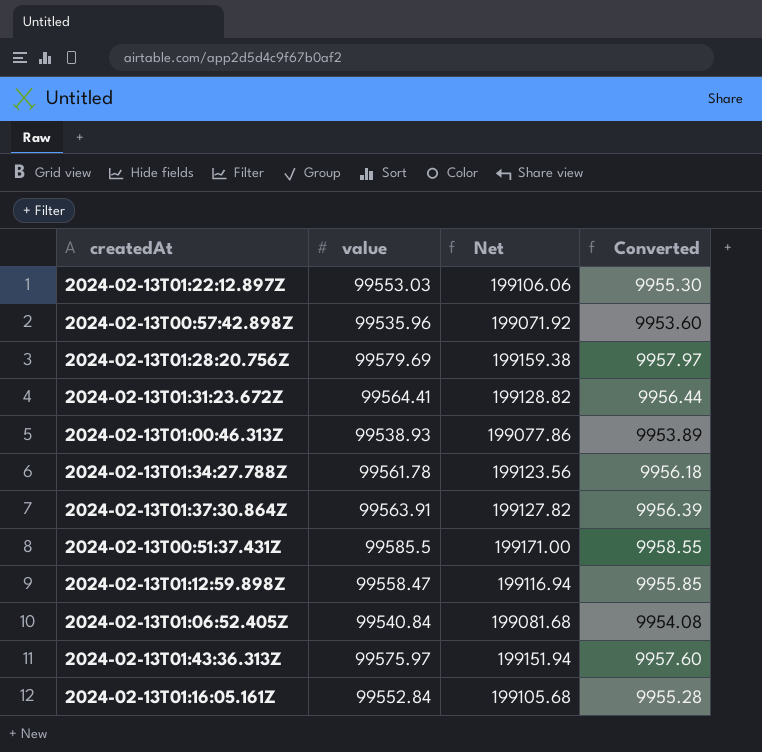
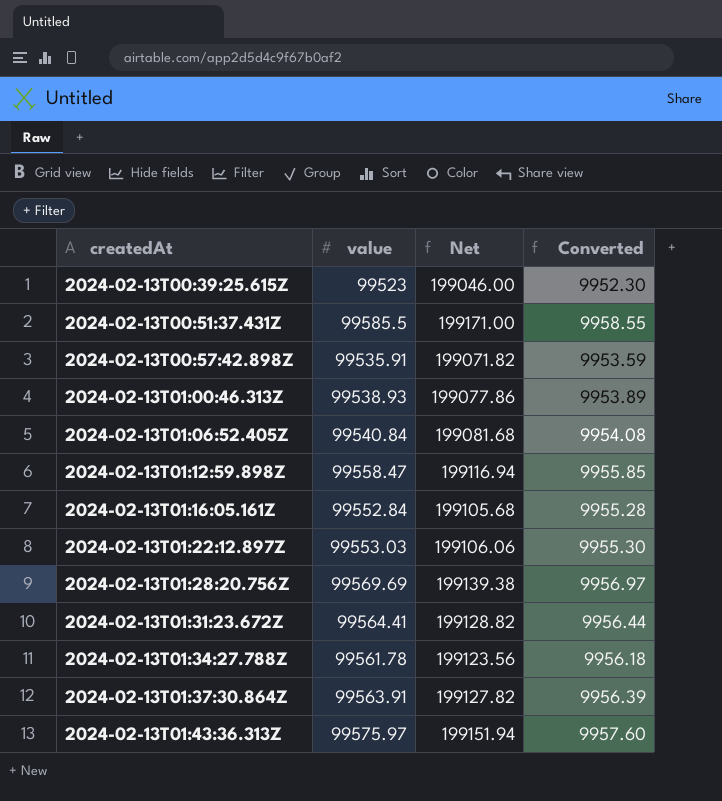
row order: none -> createdAt ascending
row 2024-02-13T00:39:25.615Z: none -> 99523 | 199046.00 | 9952.30
2024-02-13T00:57:42.898Z | value: 99535.96 -> 99535.91
2024-02-13T00:57:42.898Z | Net: 199071.92 -> 199071.82
2024-02-13T00:57:42.898Z | Converted: 9953.60 -> 9953.59
2024-02-13T01:28:20.756Z | value: 99579.69 -> 99569.69
2024-02-13T01:28:20.756Z | Net: 199159.38 -> 199139.38
2024-02-13T01:28:20.756Z | Converted: 9957.97 -> 9956.97

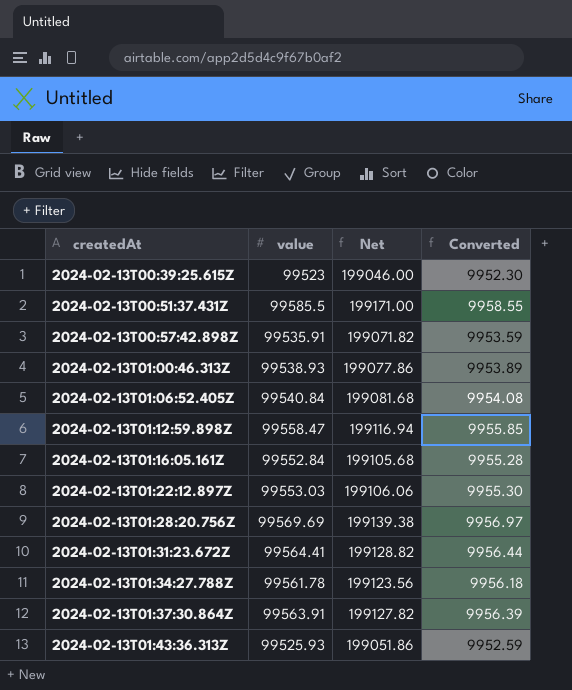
2024-02-13T01:43:36.313Z | value: 99575.97 -> 99525.93
2024-02-13T01:43:36.313Z | Net: 199151.94 -> 199051.86
2024-02-13T01:43:36.313Z | Converted: 9957.60 -> 9952.59

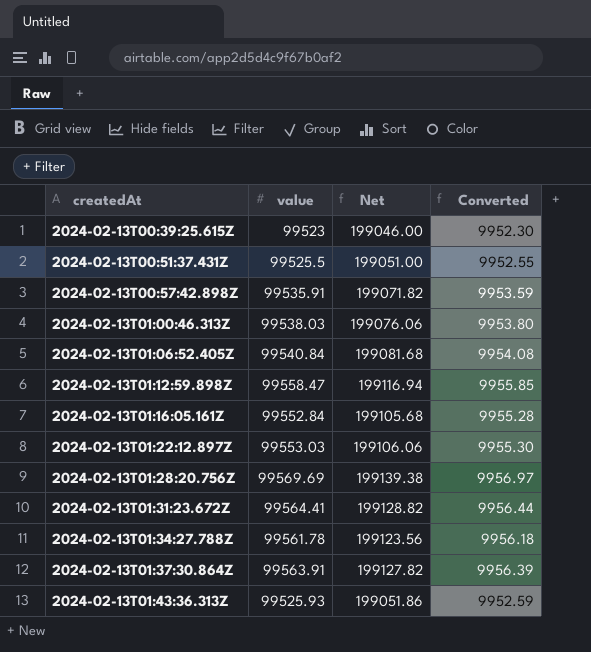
2024-02-13T00:51:37.431Z | value: 99585.5 -> 99525.5
2024-02-13T00:51:37.431Z | Net: 199171.00 -> 199051.00
2024-02-13T00:51:37.431Z | Converted: 9958.55 -> 9952.55
2024-02-13T01:00:46.313Z | value: 99538.93 -> 99538.03
2024-02-13T01:00:46.313Z | Net: 199077.86 -> 199076.06
2024-02-13T01:00:46.313Z | Converted: 9953.89 -> 9953.80

